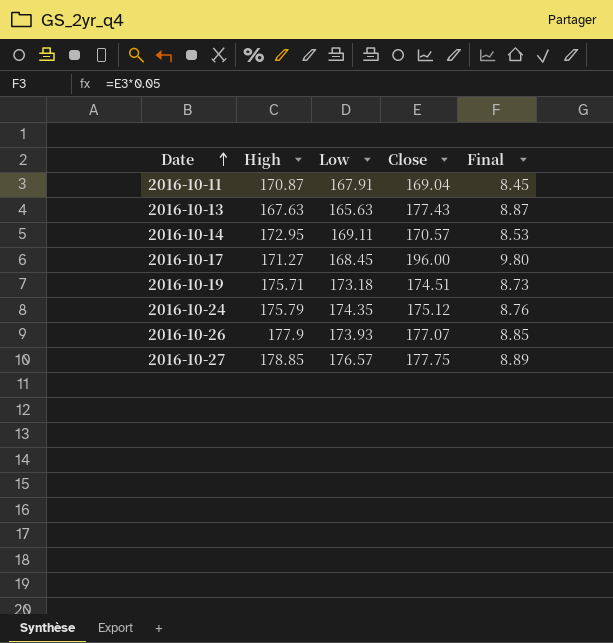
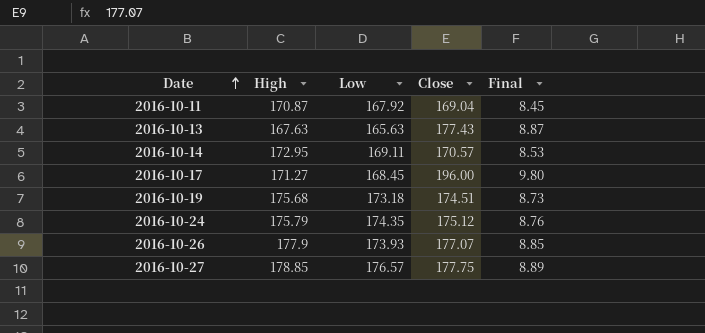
2016-10-11 | Low: 167.91 -> 167.92
2016-10-19 | High: 175.71 -> 175.68

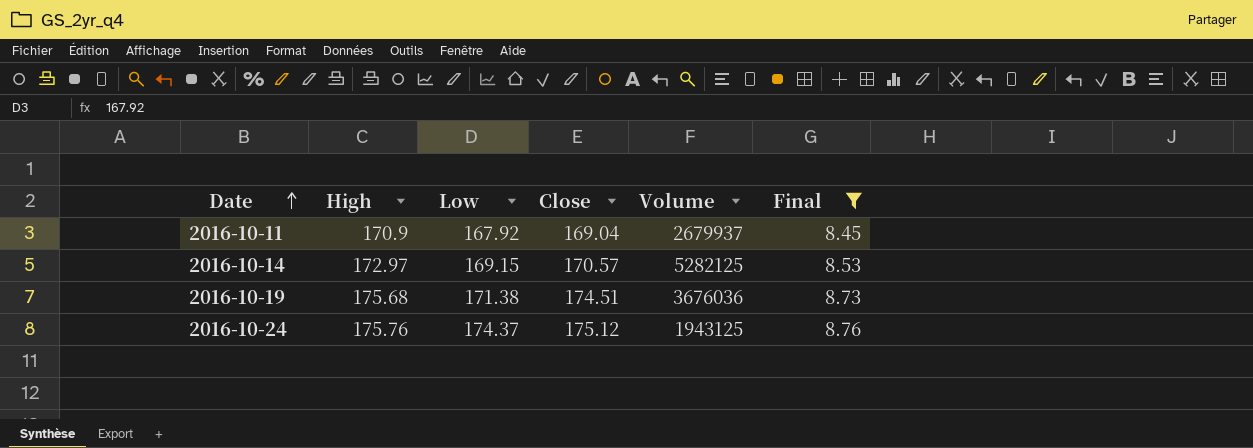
filter: none -> Final <= 8.76
column Volume | position: none -> 5
2016-10-11 | High: 170.87 -> 170.9
2016-10-14 | High: 172.95 -> 172.97
2016-10-14 | Low: 169.11 -> 169.15
2016-10-19 | Low: 173.18 -> 171.38
2016-10-24 | High: 175.79 -> 175.76
2016-10-24 | Low: 174.35 -> 174.37

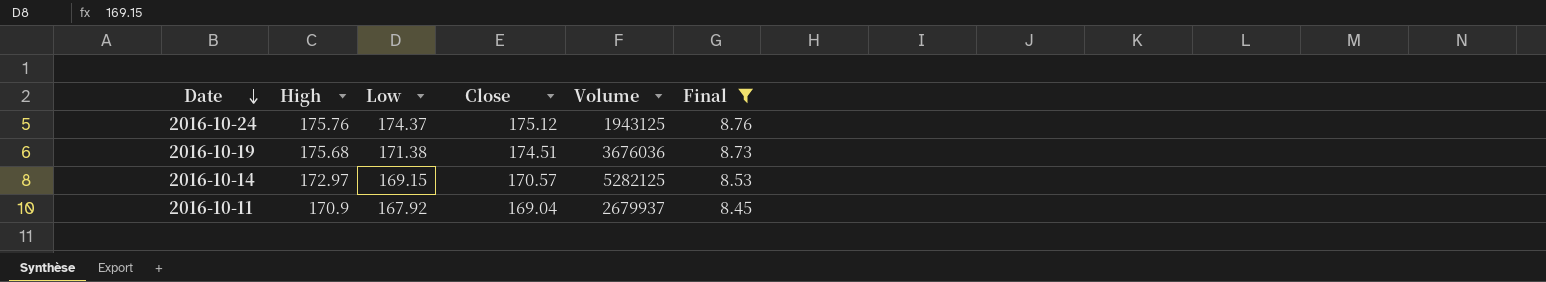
row order: Date ascending -> Date descending

